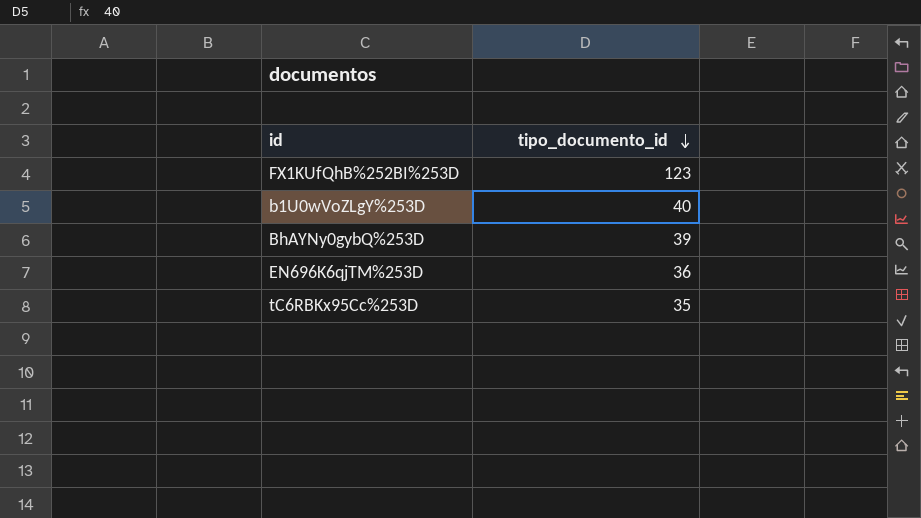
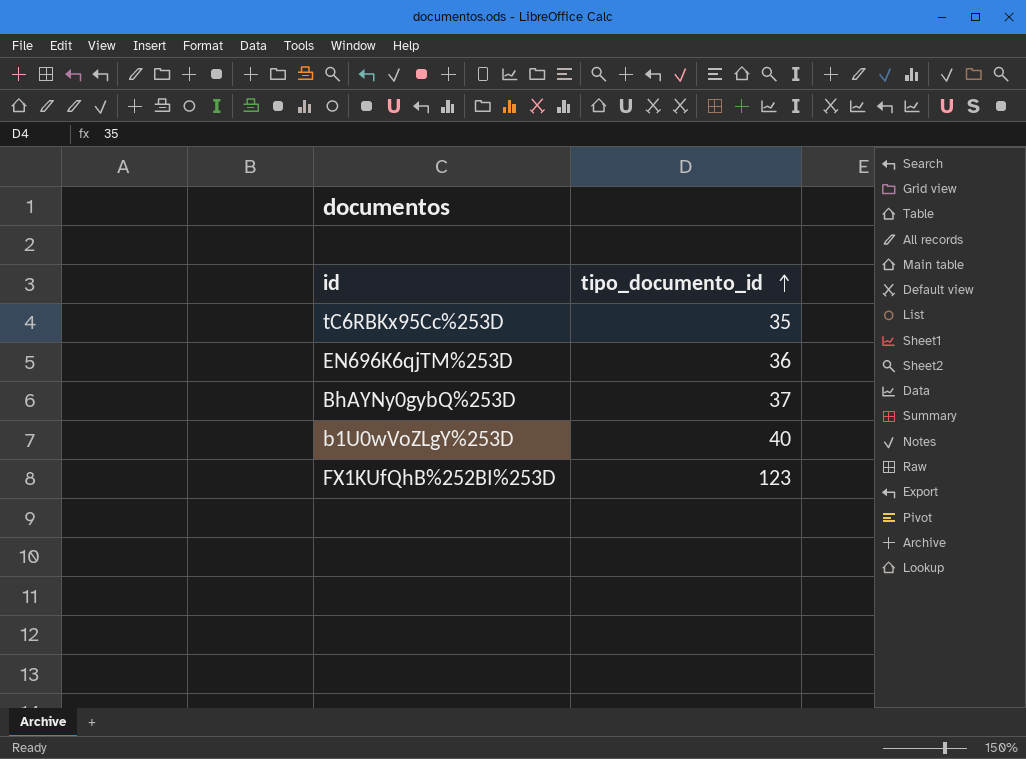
row order: tipo_documento_id descending -> tipo_documento_id ascending
BhAYNy0gybQ%253D | tipo_documento_id: 39 -> 37

